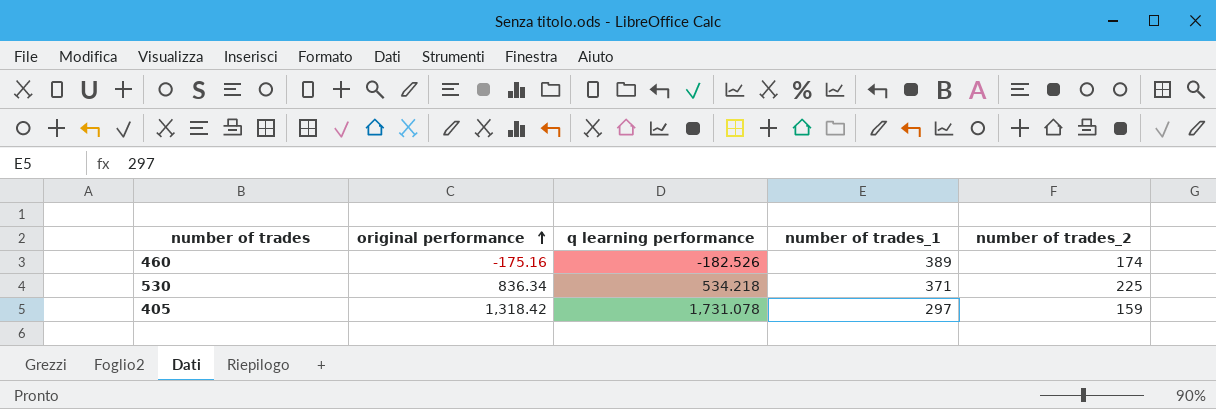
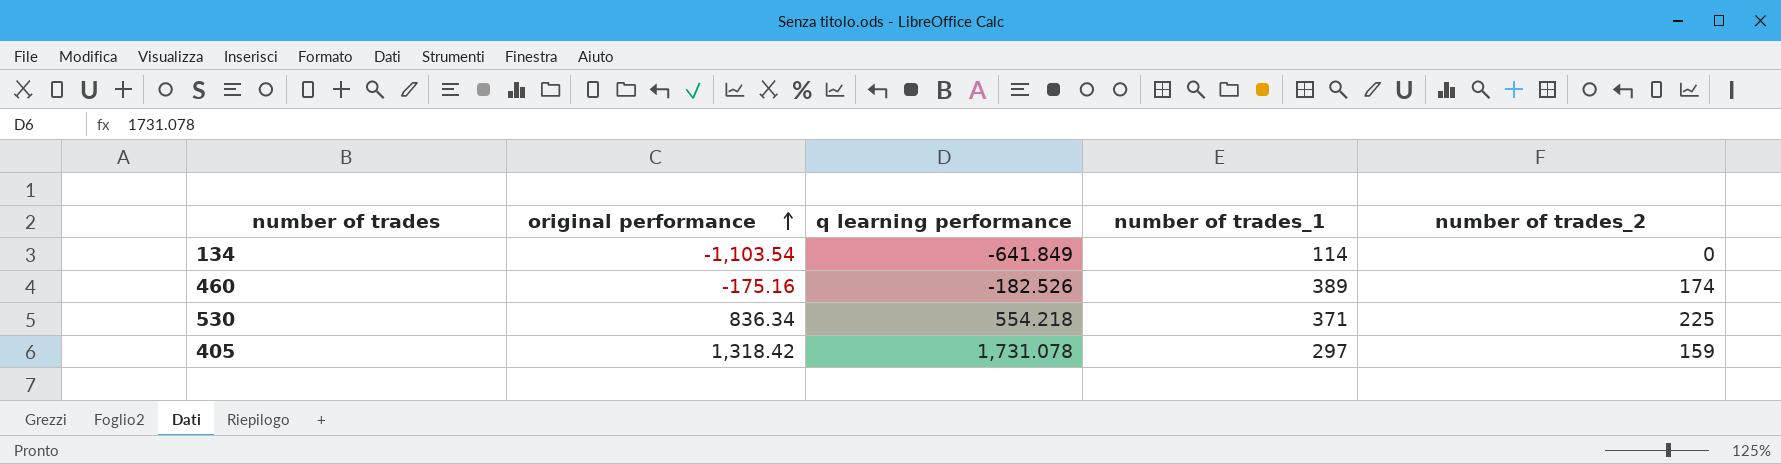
row 134: none -> -1,103.54 | -641.849 | 114 | 0
530 | q learning performance: 534.218 -> 554.218

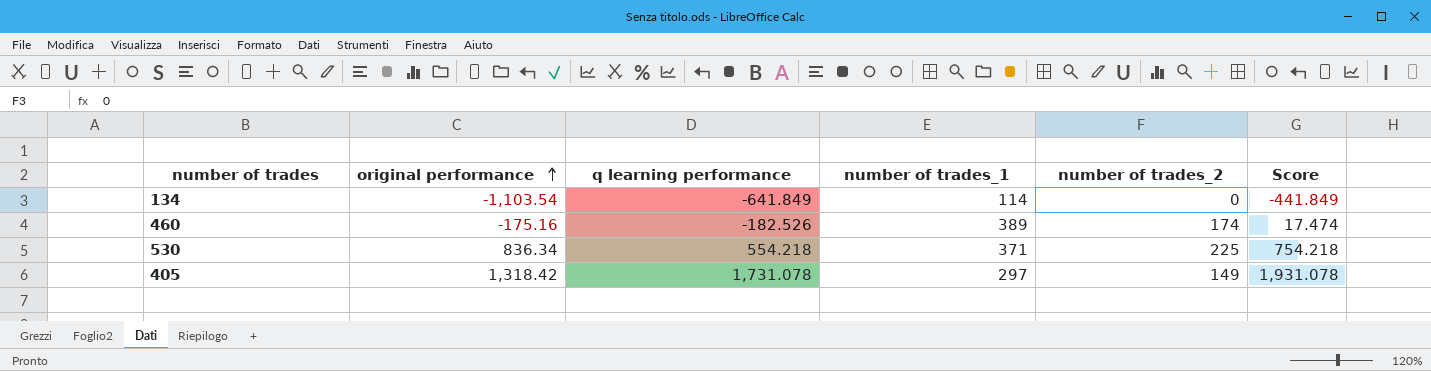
column Score | formula: none -> [q learning performance] + 200
405 | number of trades_2: 159 -> 149

